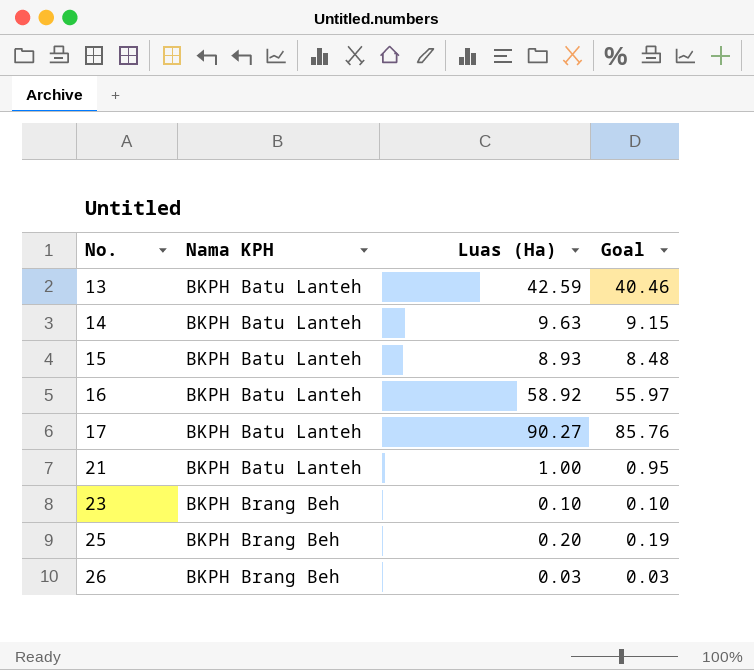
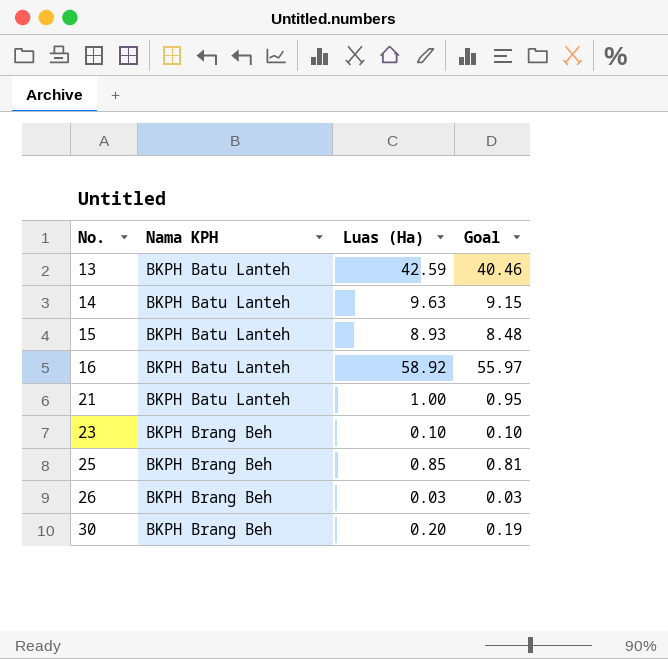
row 17: BKPH Batu Lanteh | 90.27 | 85.76 -> none
25 | Luas (Ha): 0.20 -> 0.85
25 | Goal: 0.19 -> 0.81
row 30: none -> BKPH Brang Beh | 0.20 | 0.19

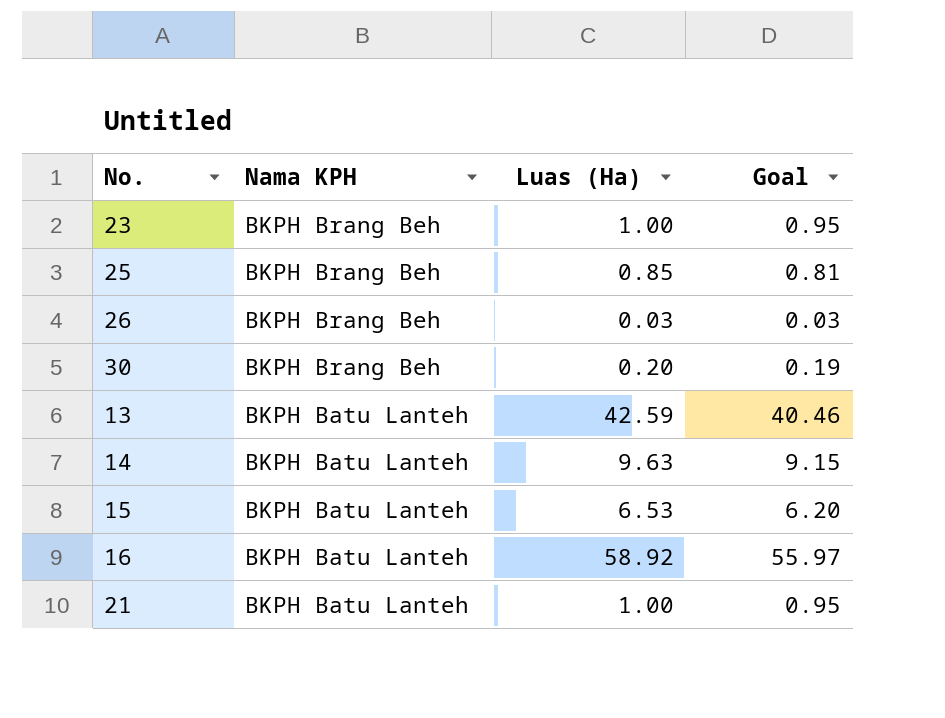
row order: No. ascending -> Nama KPH descending
23 | Luas (Ha): 0.10 -> 1.00
23 | Goal: 0.10 -> 0.95
15 | Luas (Ha): 8.93 -> 6.53
15 | Goal: 8.48 -> 6.20

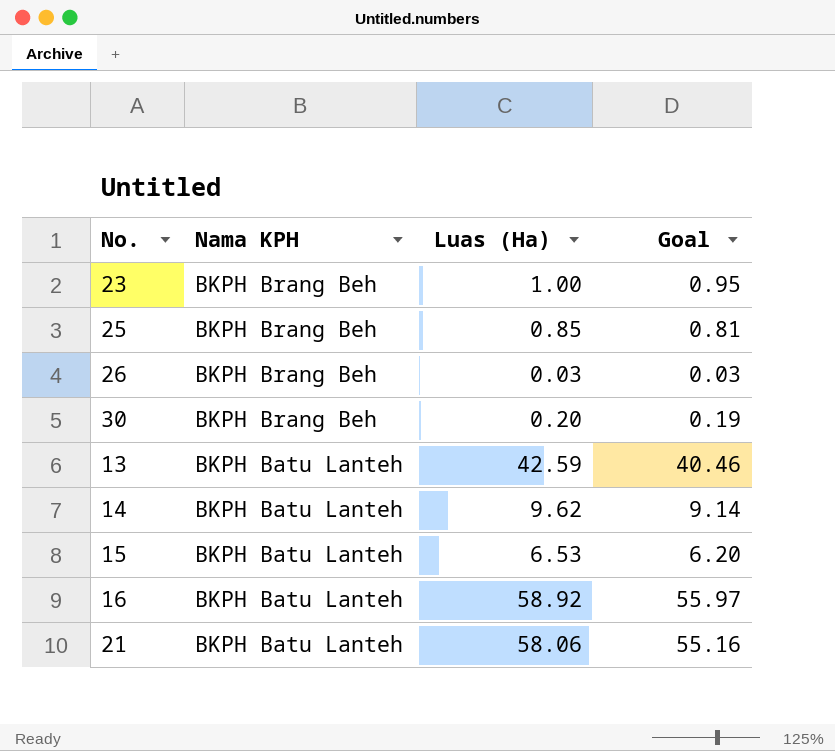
14 | Luas (Ha): 9.63 -> 9.62
14 | Goal: 9.15 -> 9.14
21 | Luas (Ha): 1.00 -> 58.06
21 | Goal: 0.95 -> 55.16

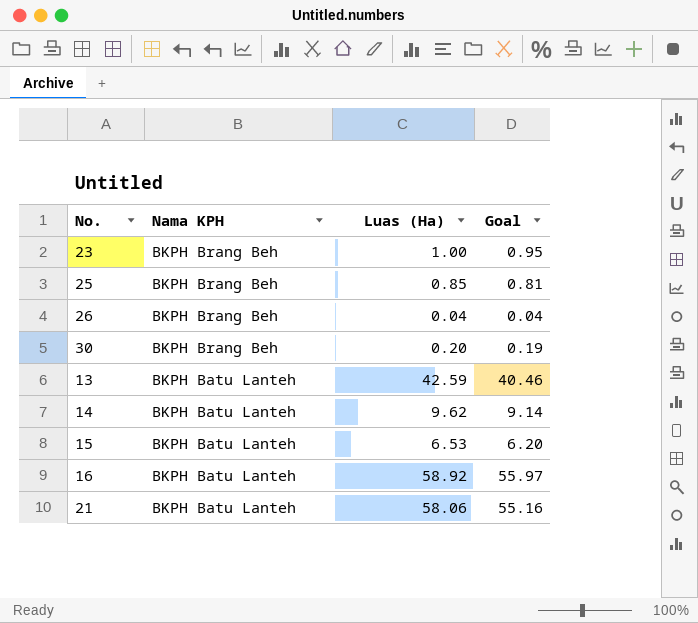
26 | Luas (Ha): 0.03 -> 0.04
26 | Goal: 0.03 -> 0.04

